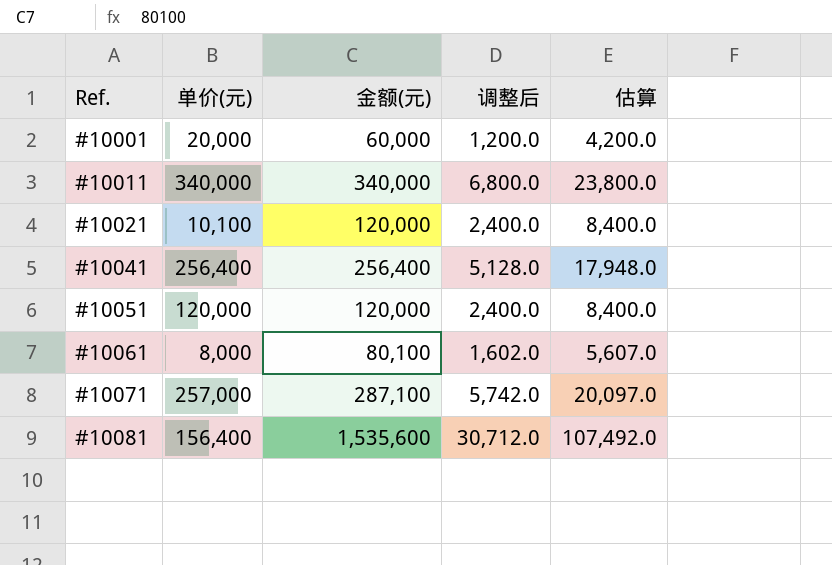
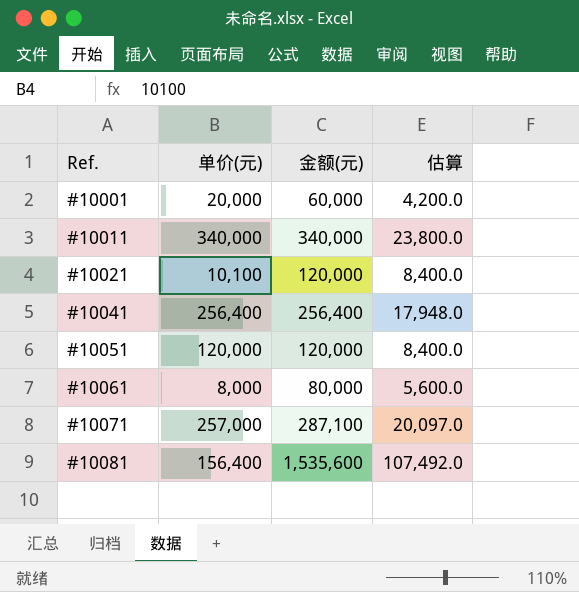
column 调整后 | formula: [金额(元)] * 0.02 -> none
#10061 | 金额(元): 80,100 -> 80,000
#10061 | 估算: 5,607.0 -> 5,600.0

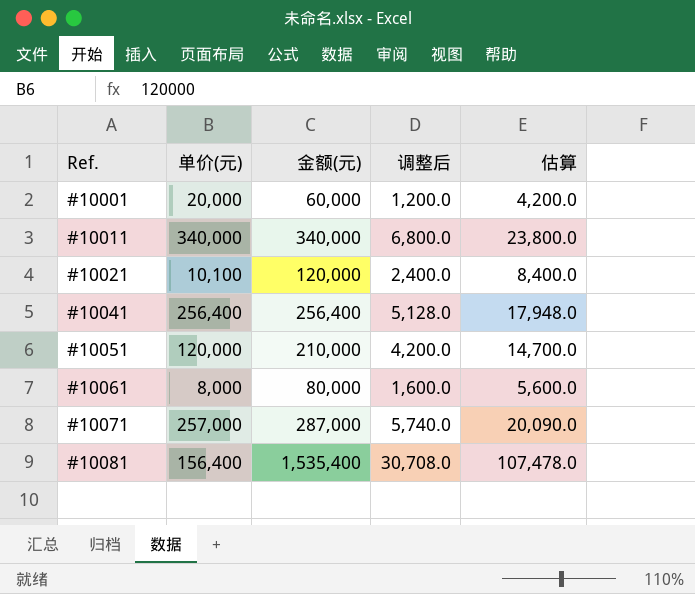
column 调整后 | formula: none -> [金额(元)] * 0.02
#10051 | 金额(元): 120,000 -> 210,000
#10051 | 估算: 8,400.0 -> 14,700.0
#10071 | 金额(元): 287,100 -> 287,000
#10071 | 估算: 20,097.0 -> 20,090.0
#10081 | 金额(元): 1,535,600 -> 1,535,400
#10081 | 估算: 107,492.0 -> 107,478.0

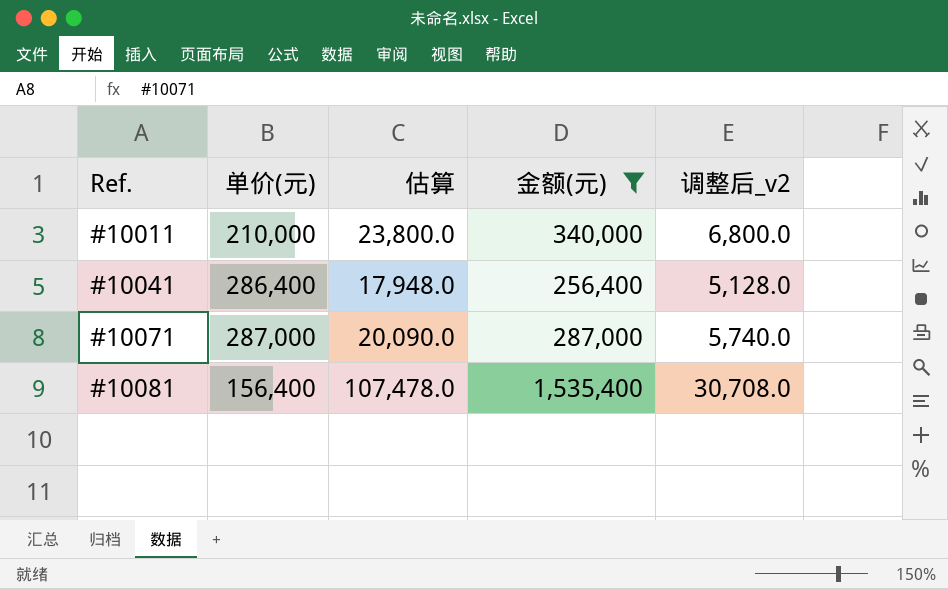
filter: none -> 金额(元) >= 256,400
column 估算 | position: 5 -> 3
column name: 调整后 -> 调整后_v2
#10011 | 单价(元): 340,000 -> 210,000
#10041 | 单价(元): 256,400 -> 286,400
#10071 | 单价(元): 257,000 -> 287,000

